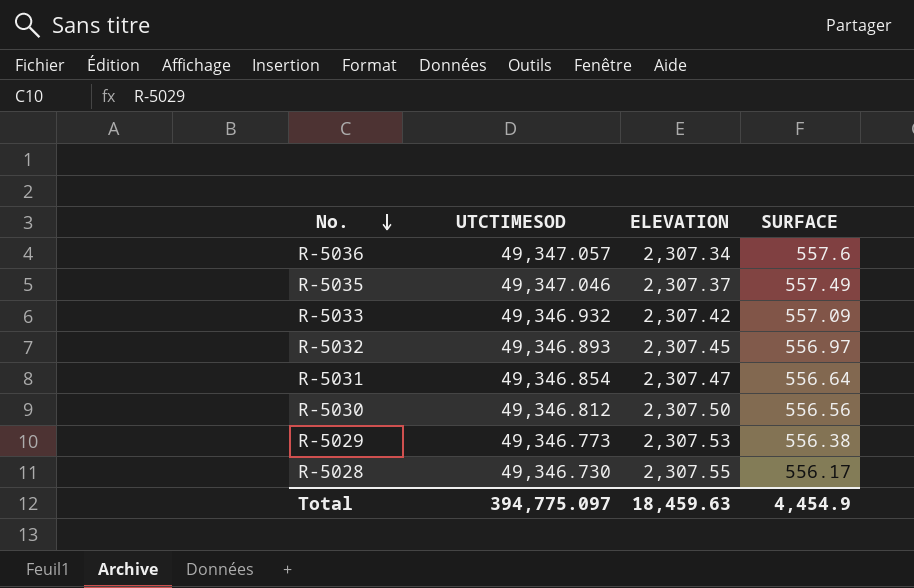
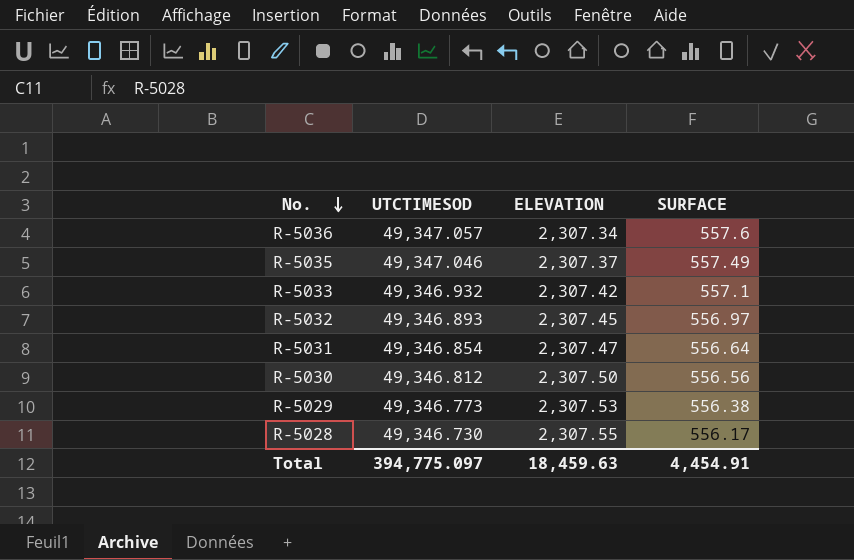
R-5033 | SURFACE: 557.09 -> 557.1
Total | SURFACE: 4,454.9 -> 4,454.91

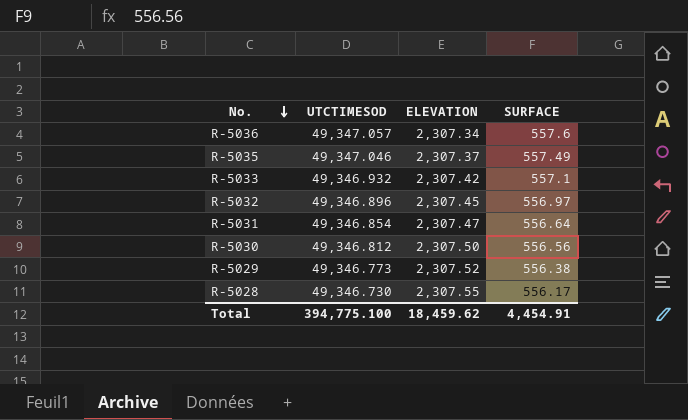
R-5032 | UTCTIMESOD: 49,346.893 -> 49,346.896
R-5029 | ELEVATION: 2,307.53 -> 2,307.52
Total | UTCTIMESOD: 394,775.097 -> 394,775.100
Total | ELEVATION: 18,459.63 -> 18,459.62

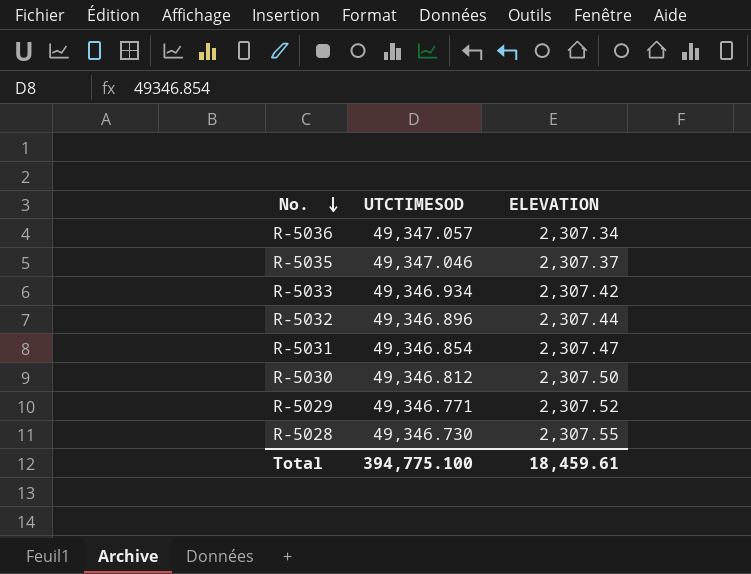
column SURFACE | position: 4 -> none
R-5033 | UTCTIMESOD: 49,346.932 -> 49,346.934
R-5032 | ELEVATION: 2,307.45 -> 2,307.44
R-5029 | UTCTIMESOD: 49,346.773 -> 49,346.771
Total | ELEVATION: 18,459.62 -> 18,459.61

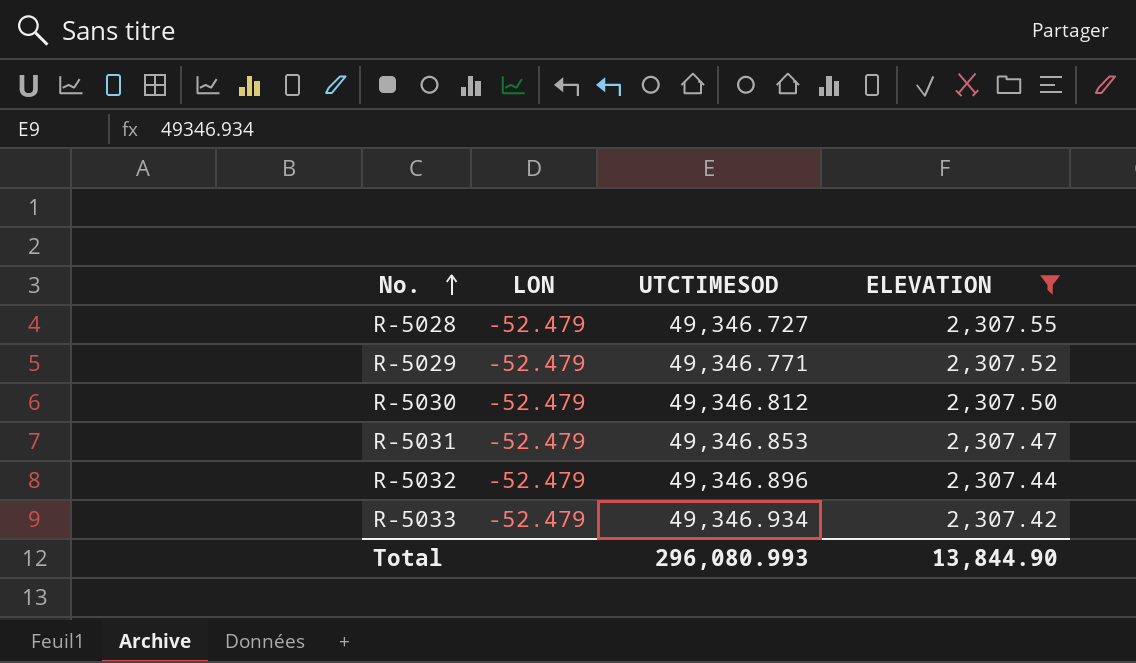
filter: none -> ELEVATION >= 2,307.42
row order: No. descending -> No. ascending
column LON | position: none -> 2
R-5028 | UTCTIMESOD: 49,346.730 -> 49,346.727
R-5031 | UTCTIMESOD: 49,346.854 -> 49,346.853
Total | UTCTIMESOD: 394,775.100 -> 296,080.993
Total | ELEVATION: 18,459.61 -> 13,844.90

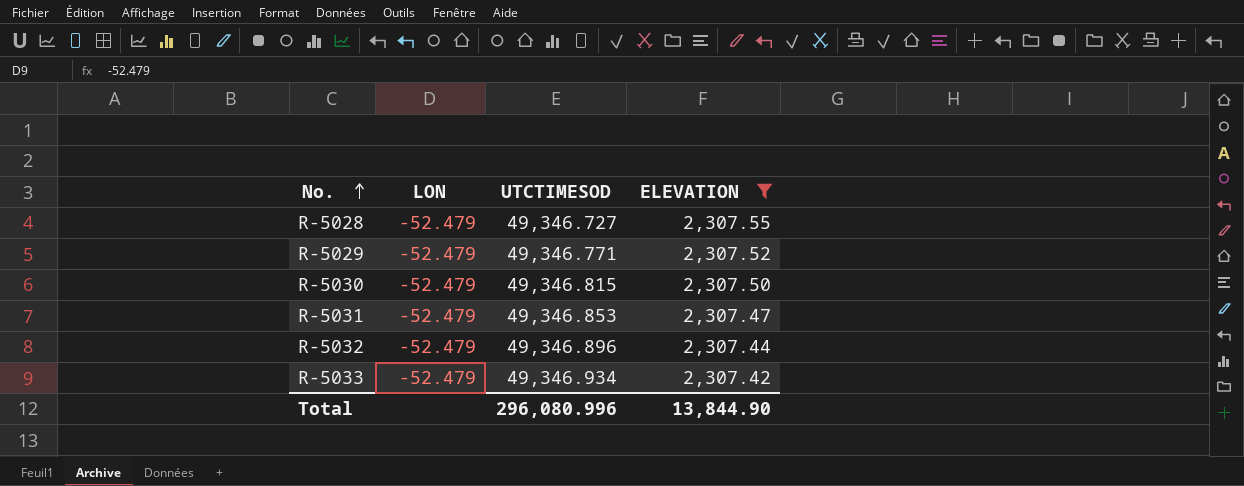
R-5030 | UTCTIMESOD: 49,346.812 -> 49,346.815
Total | UTCTIMESOD: 296,080.993 -> 296,080.996

